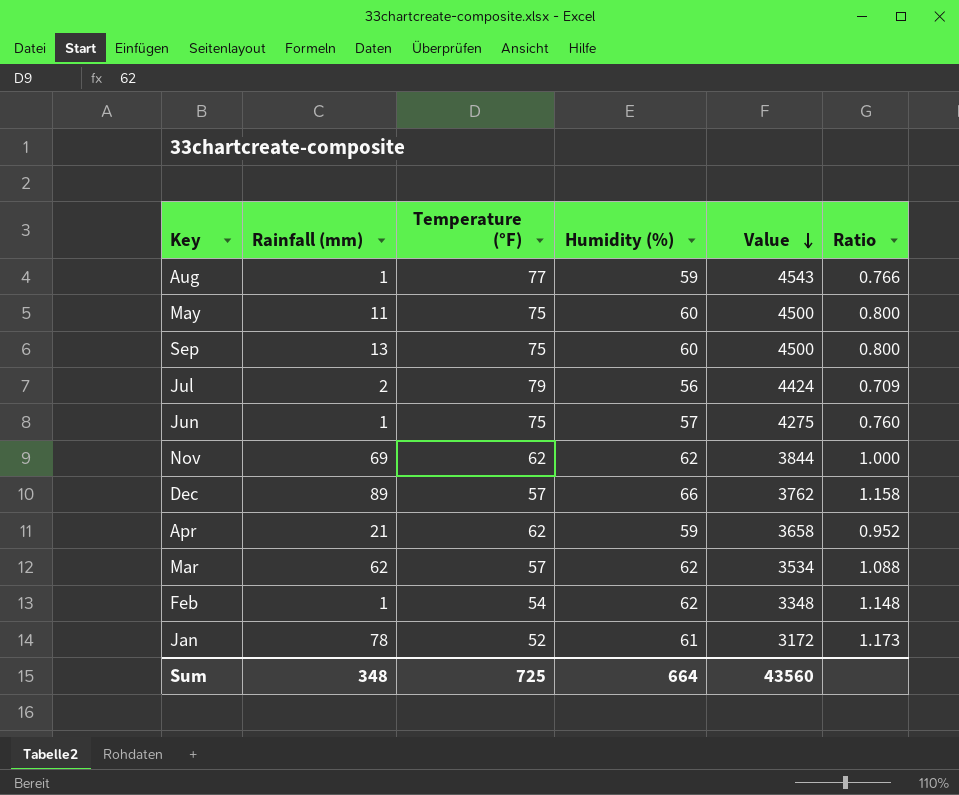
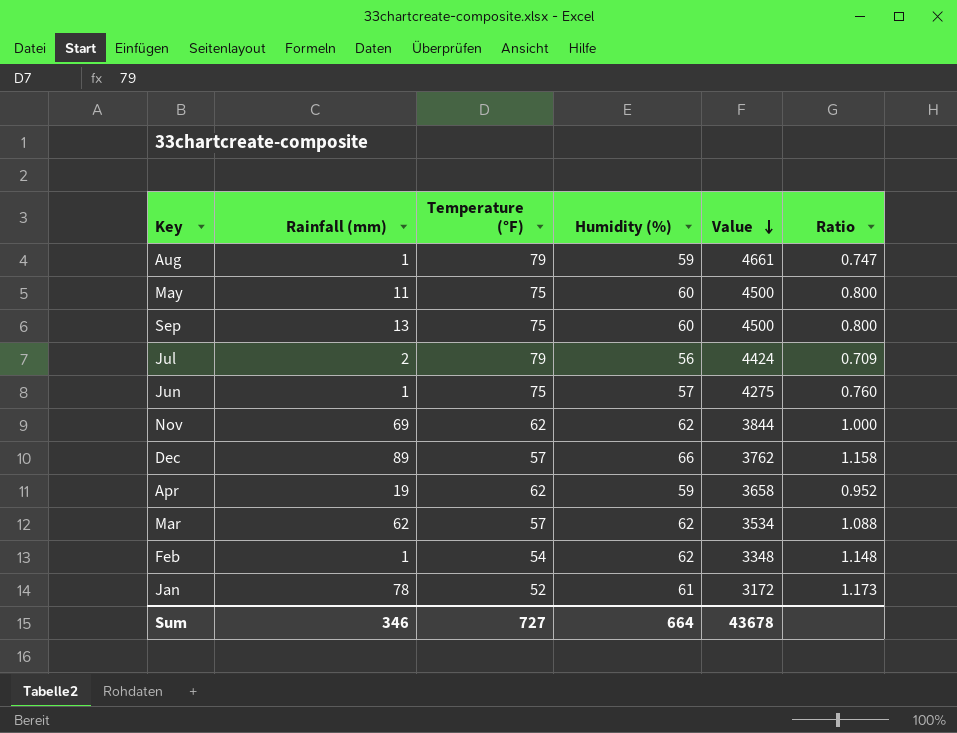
Aug | Temperature (°F): 77 -> 79
Aug | Value: 4543 -> 4661
Aug | Ratio: 0.766 -> 0.747
Apr | Rainfall (mm): 21 -> 19
Sum | Rainfall (mm): 348 -> 346
Sum | Temperature (°F): 725 -> 727
Sum | Value: 43560 -> 43678

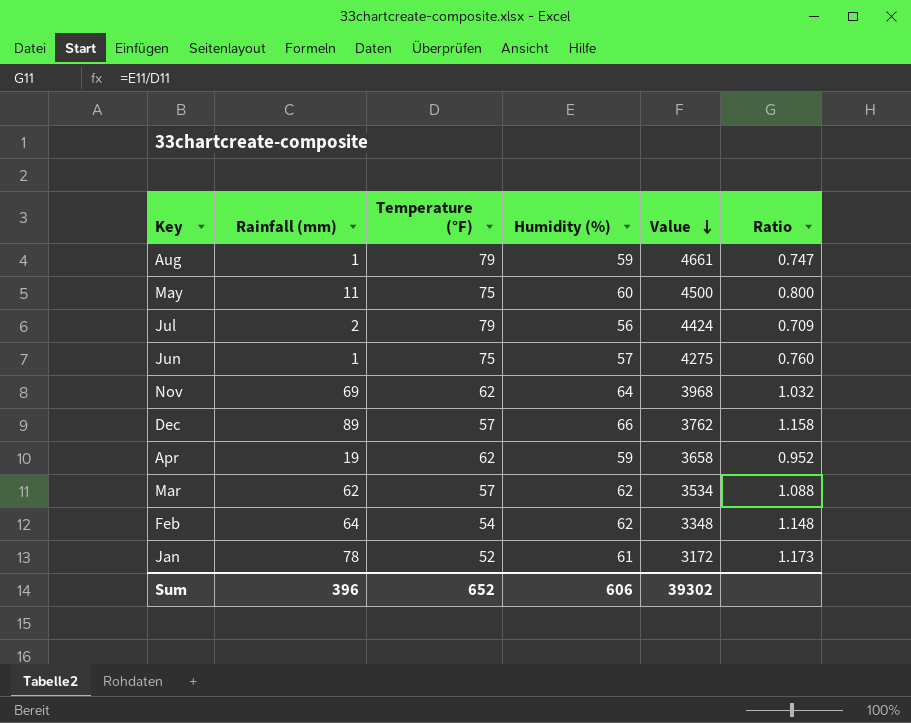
row Sep: 13 | 75 | 60 | 4500 | 0.800 -> none
Nov | Humidity (%): 62 -> 64
Nov | Value: 3844 -> 3968
Nov | Ratio: 1.000 -> 1.032
Feb | Rainfall (mm): 1 -> 64
Sum | Rainfall (mm): 346 -> 396
Sum | Temperature (°F): 727 -> 652
Sum | Humidity (%): 664 -> 606
Sum | Value: 43678 -> 39302

